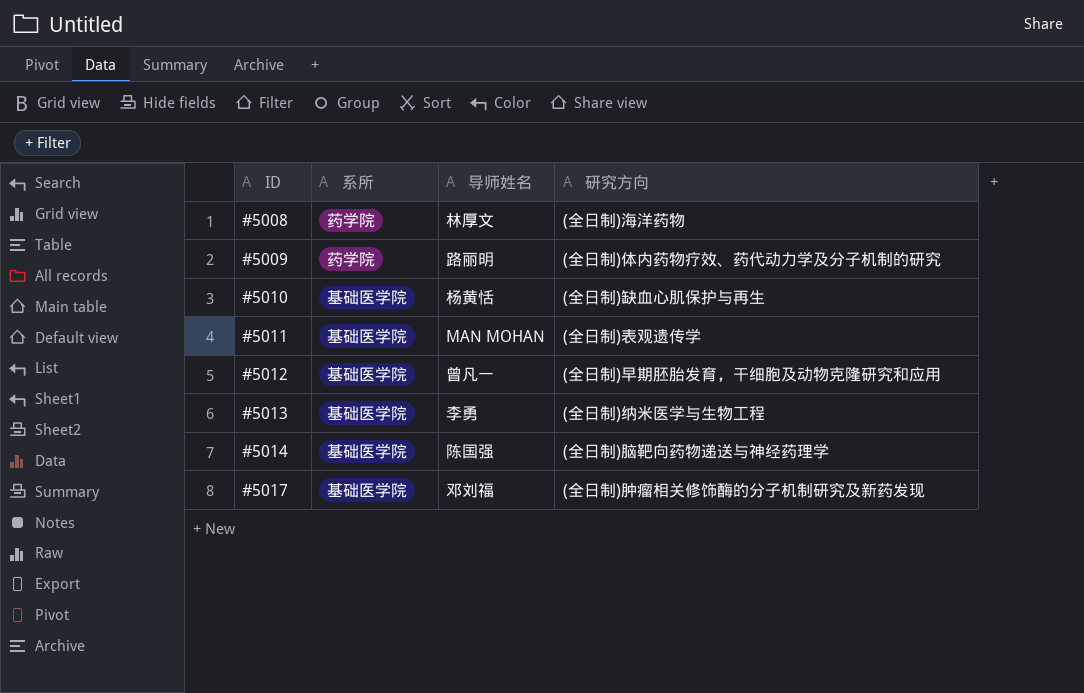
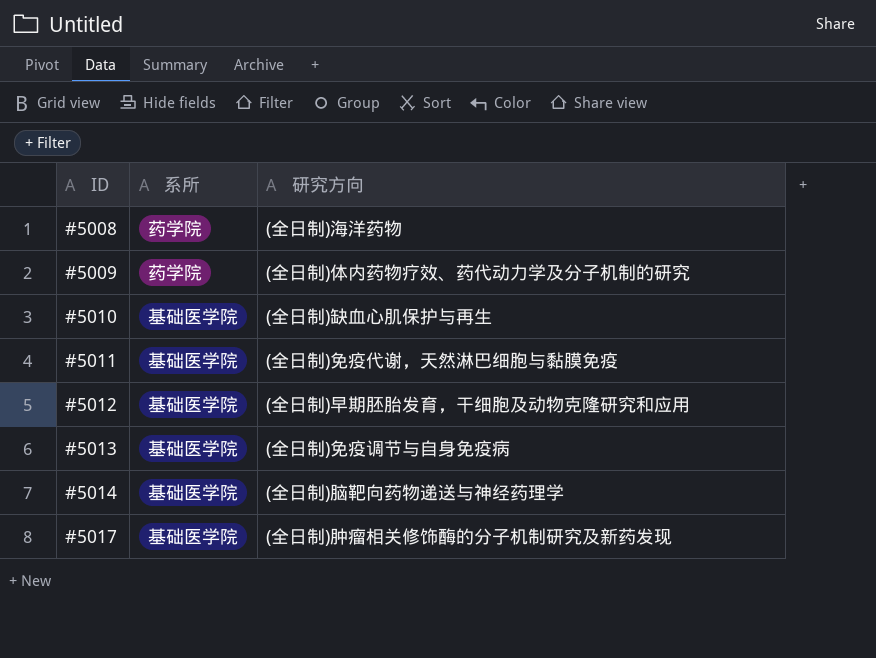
column 导师姓名 | position: 3 -> none
#5011 | 研究方向: (全日制)表观遗传学 -> (全日制)免疫代谢，天然淋巴细胞与黏膜免疫
#5013 | 研究方向: (全日制)纳米医学与生物工程 -> (全日制)免疫调节与自身免疫病

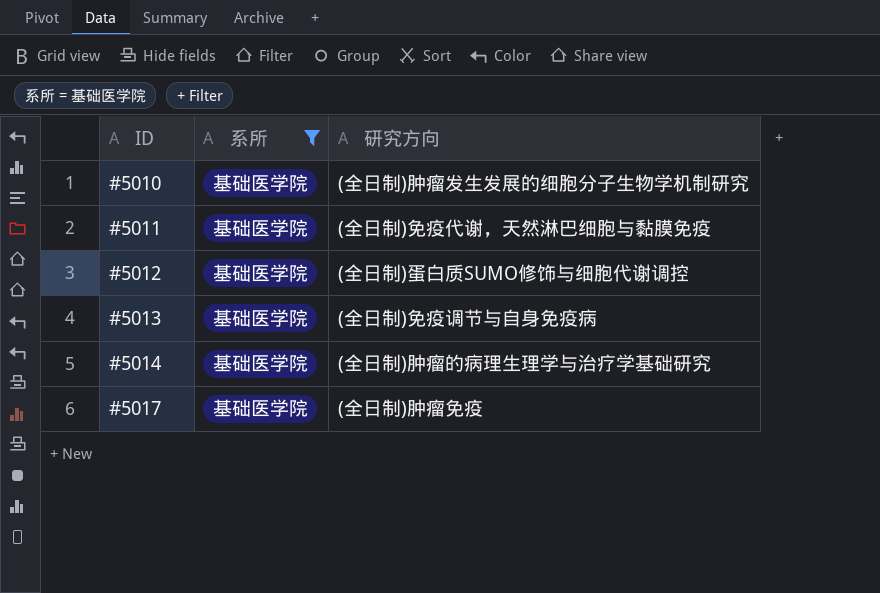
filter: none -> 系所 = 基础医学院
#5010 | 研究方向: (全日制)缺血心肌保护与再生 -> (全日制)肿瘤发生发展的细胞分子生物学机制研究
#5012 | 研究方向: (全日制)早期胚胎发育，干细胞及动物克隆研究和应用 -> (全日制)蛋白质SUMO修饰与细胞代谢调控
#5014 | 研究方向: (全日制)脑靶向药物递送与神经药理学 -> (全日制)肿瘤的病理生理学与治疗学基础研究
#5017 | 研究方向: (全日制)肿瘤相关修饰酶的分子机制研究及新药发现 -> (全日制)肿瘤免疫

